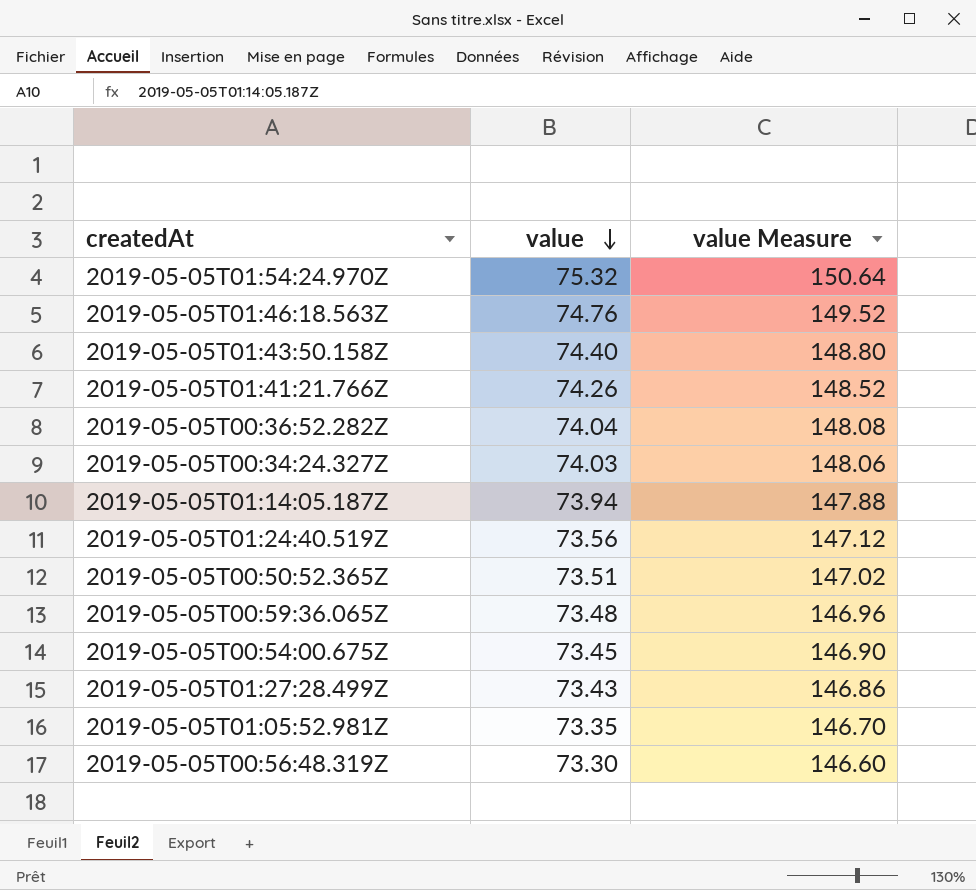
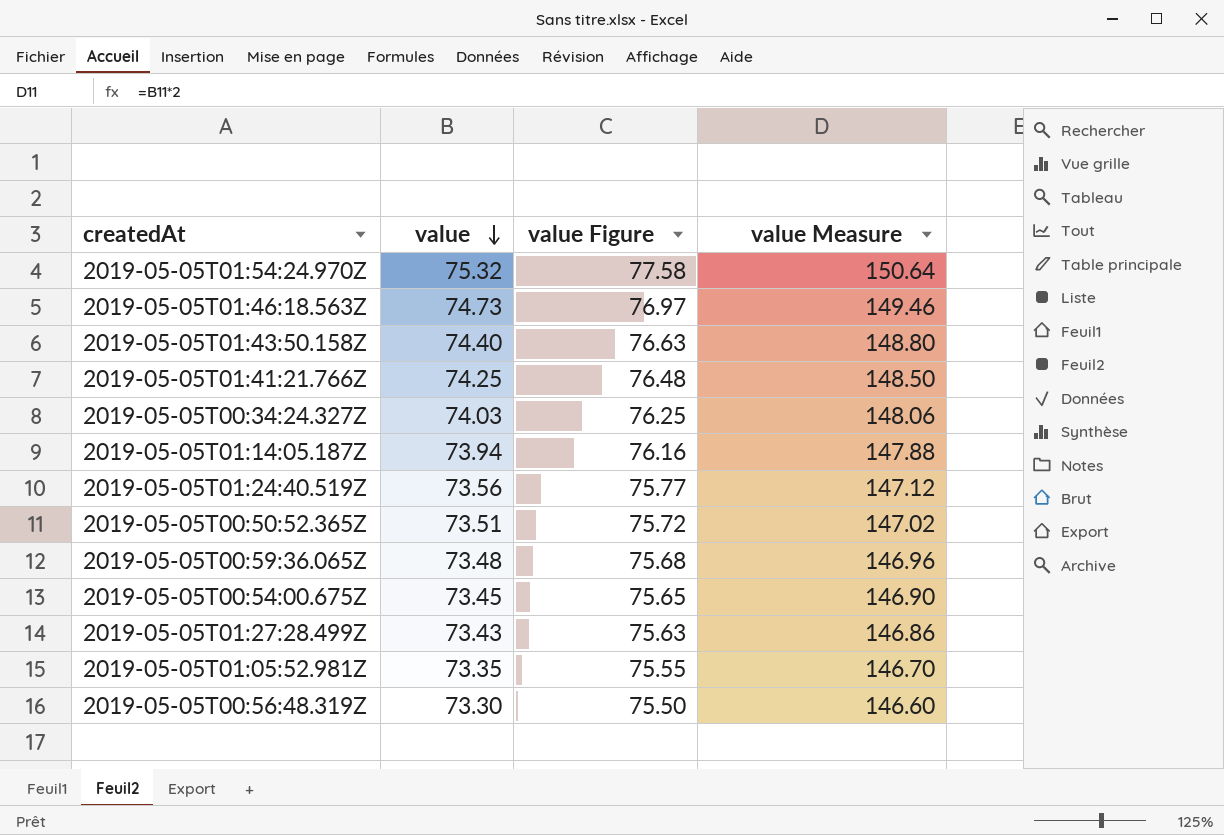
column value Figure | formula: none -> [value] * 1.03
row 2019-05-05T00:36:52.282Z: 74.04 | 148.08 -> none
2019-05-05T01:46:18.563Z | value: 74.76 -> 74.73
2019-05-05T01:46:18.563Z | value Measure: 149.52 -> 149.46
2019-05-05T01:41:21.766Z | value: 74.26 -> 74.25
2019-05-05T01:41:21.766Z | value Measure: 148.52 -> 148.50

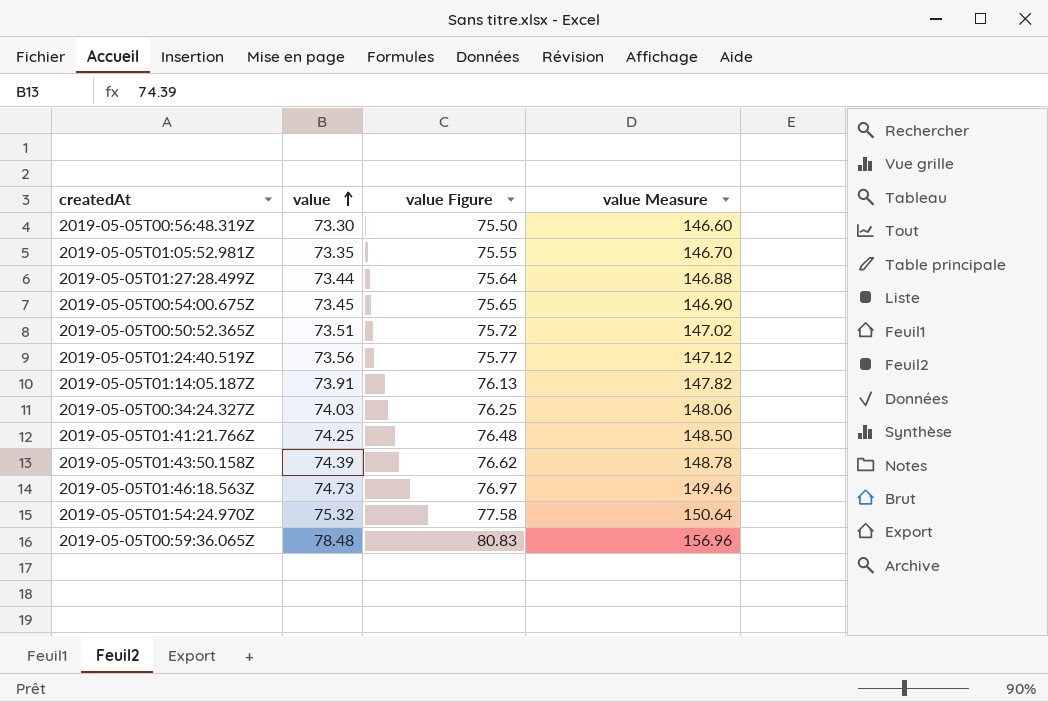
row order: value descending -> value ascending
2019-05-05T01:27:28.499Z | value: 73.43 -> 73.44
2019-05-05T01:27:28.499Z | value Figure: 75.63 -> 75.64
2019-05-05T01:27:28.499Z | value Measure: 146.86 -> 146.88
2019-05-05T01:14:05.187Z | value: 73.94 -> 73.91
2019-05-05T01:14:05.187Z | value Figure: 76.16 -> 76.13
2019-05-05T01:14:05.187Z | value Measure: 147.88 -> 147.82
2019-05-05T01:43:50.158Z | value: 74.40 -> 74.39
2019-05-05T01:43:50.158Z | value Figure: 76.63 -> 76.62
2019-05-05T01:43:50.158Z | value Measure: 148.80 -> 148.78
2019-05-05T00:59:36.065Z | value: 73.48 -> 78.48
2019-05-05T00:59:36.065Z | value Figure: 75.68 -> 80.83
2019-05-05T00:59:36.065Z | value Measure: 146.96 -> 156.96

